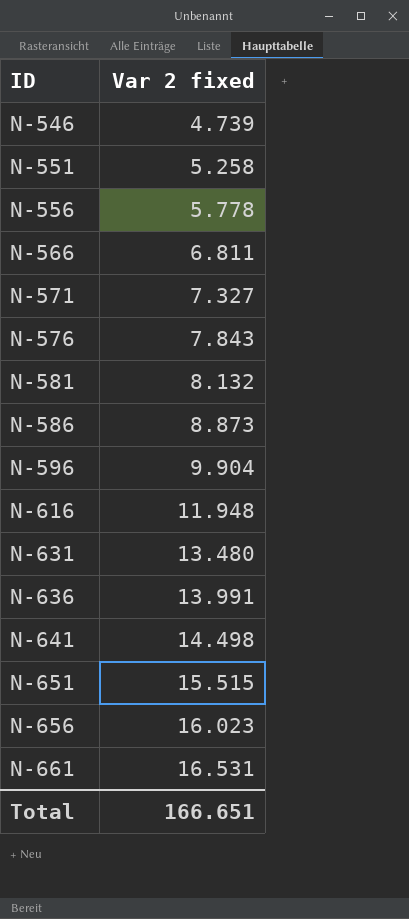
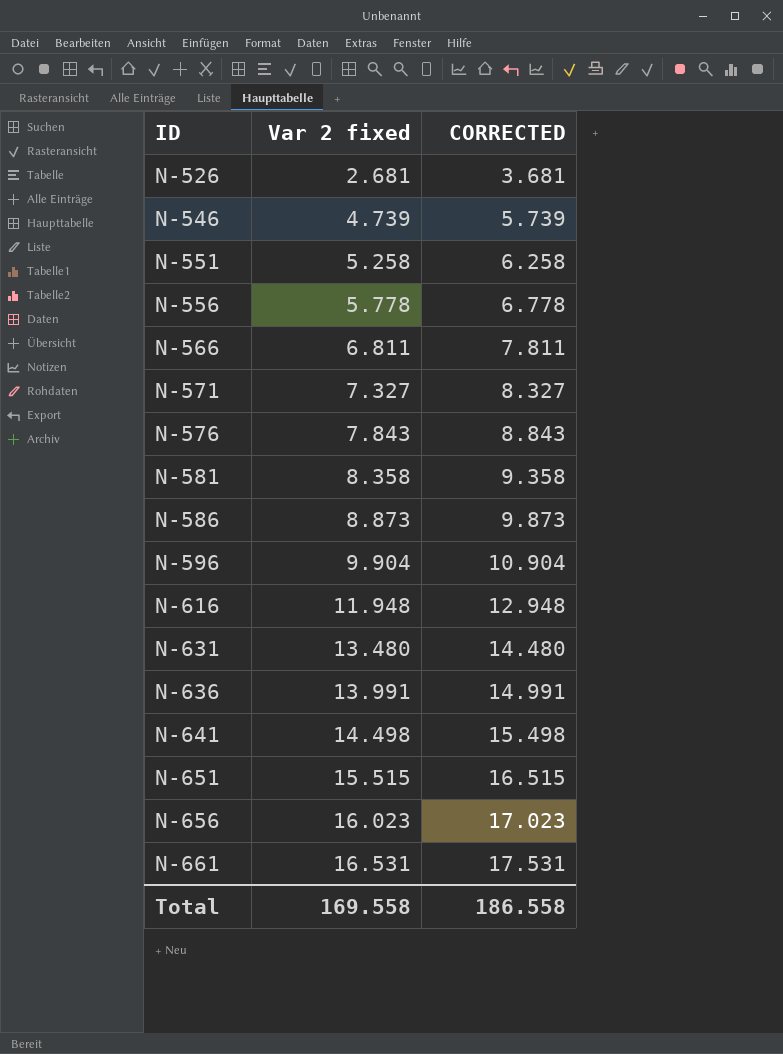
column CORRECTED | formula: none -> [Var 2 fixed] + 1
row N-526: none -> 2.681 | 3.681
N-581 | Var 2 fixed: 8.132 -> 8.358
Total | Var 2 fixed: 166.651 -> 169.558

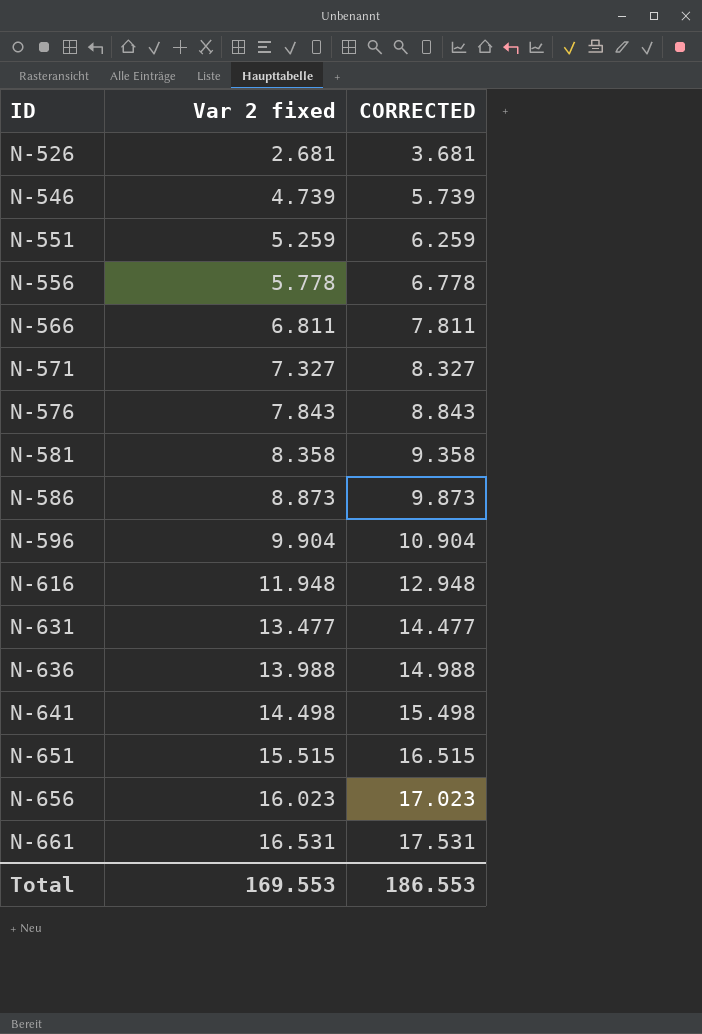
N-551 | Var 2 fixed: 5.258 -> 5.259
N-551 | CORRECTED: 6.258 -> 6.259
N-631 | Var 2 fixed: 13.480 -> 13.477
N-631 | CORRECTED: 14.480 -> 14.477
N-636 | Var 2 fixed: 13.991 -> 13.988
N-636 | CORRECTED: 14.991 -> 14.988
Total | Var 2 fixed: 169.558 -> 169.553
Total | CORRECTED: 186.558 -> 186.553

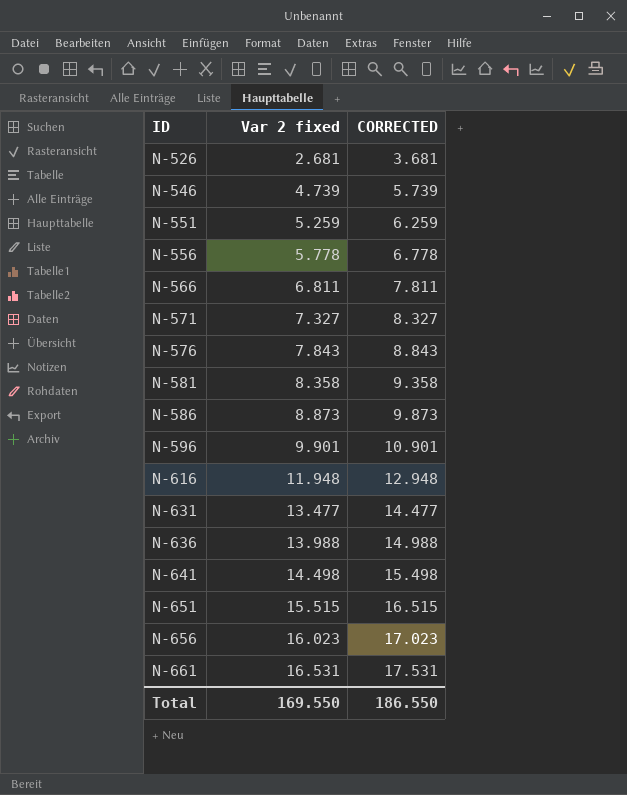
N-596 | Var 2 fixed: 9.904 -> 9.901
N-596 | CORRECTED: 10.904 -> 10.901
Total | Var 2 fixed: 169.553 -> 169.550
Total | CORRECTED: 186.553 -> 186.550

